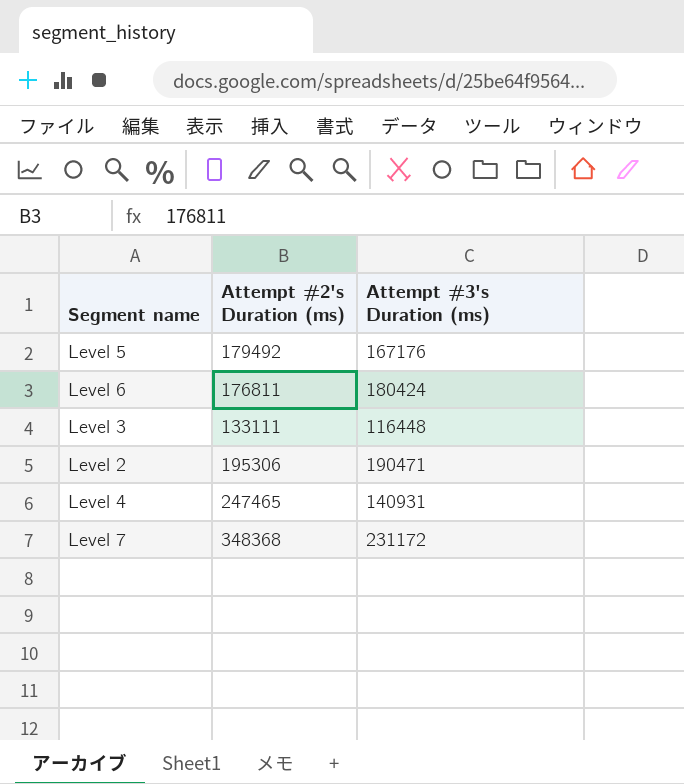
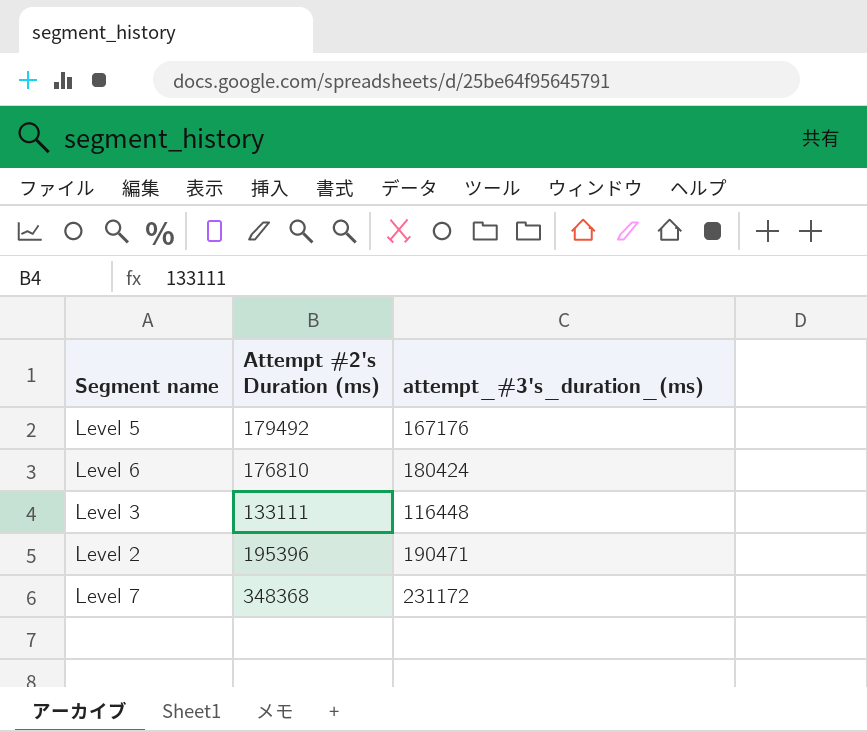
column name: Attempt #3's Duration (ms) -> attempt_#3's_duration_(ms)
row Level 4: 247465 | 140931 -> none
Level 6 | Attempt #2's Duration (ms): 176811 -> 176810
Level 2 | Attempt #2's Duration (ms): 195306 -> 195396

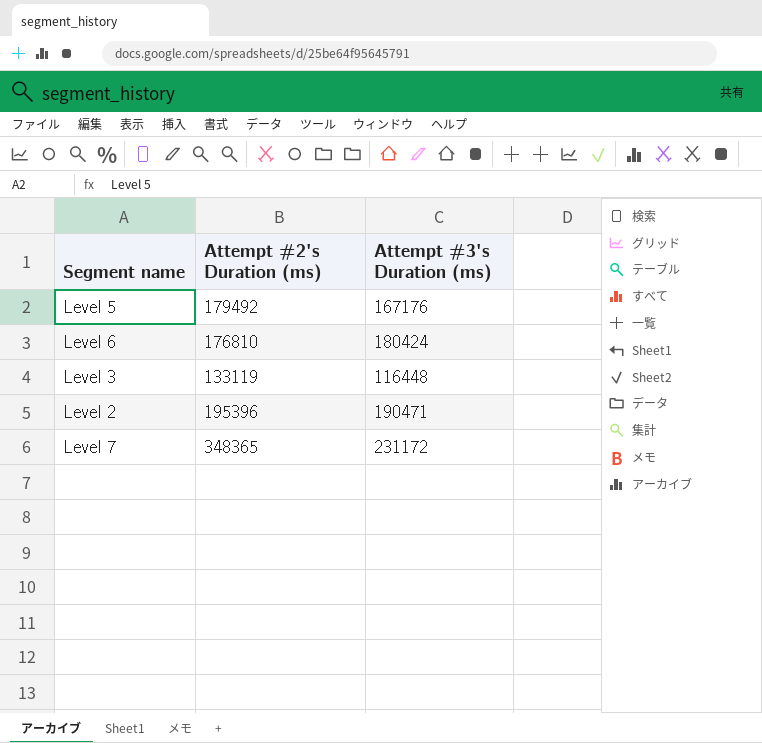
column name: attempt_#3's_duration_(ms) -> Attempt #3's Duration (ms)
Level 3 | Attempt #2's Duration (ms): 133111 -> 133119
Level 7 | Attempt #2's Duration (ms): 348368 -> 348365

